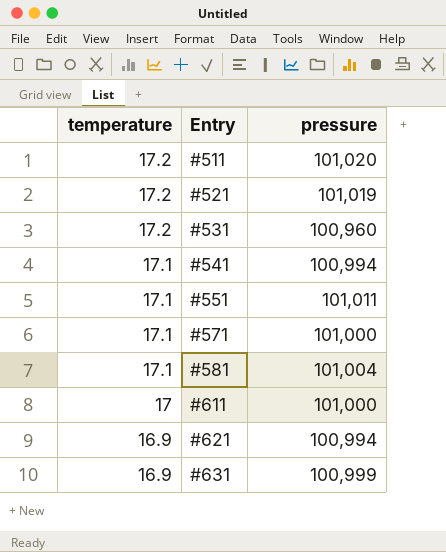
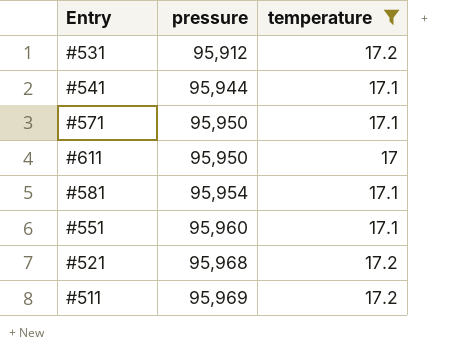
filter: none -> temperature != 16.9
row order: temperature descending -> pressure ascending
column temperature | position: 1 -> 3
#531 | pressure: 100,960 -> 95,912
#541 | pressure: 100,994 -> 95,944
#571 | pressure: 101,000 -> 95,950
#611 | pressure: 101,000 -> 95,950
#581 | pressure: 101,004 -> 95,954
#551 | pressure: 101,011 -> 95,960
#521 | pressure: 101,019 -> 95,968
#511 | pressure: 101,020 -> 95,969

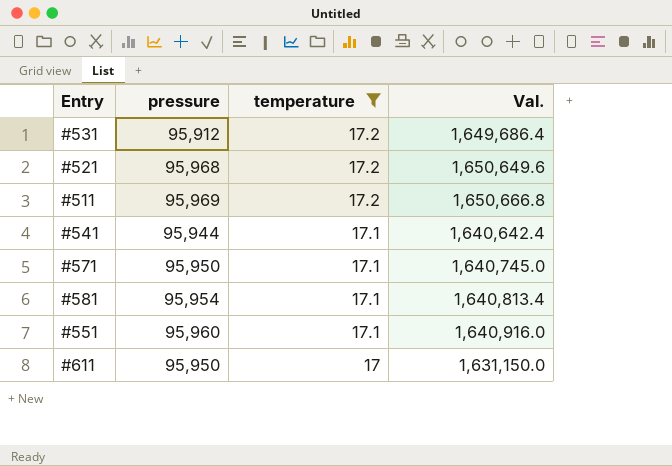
row order: pressure ascending -> temperature descending
column Val. | formula: none -> [pressure] * [temperature]

